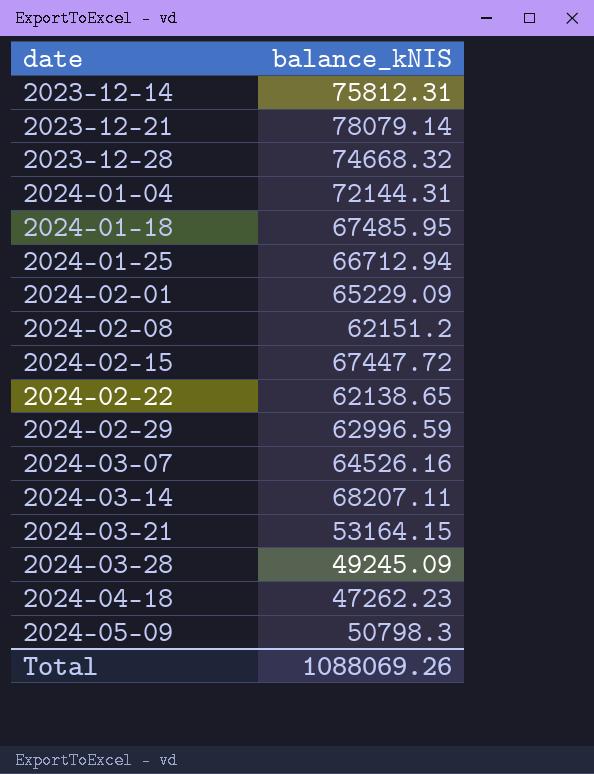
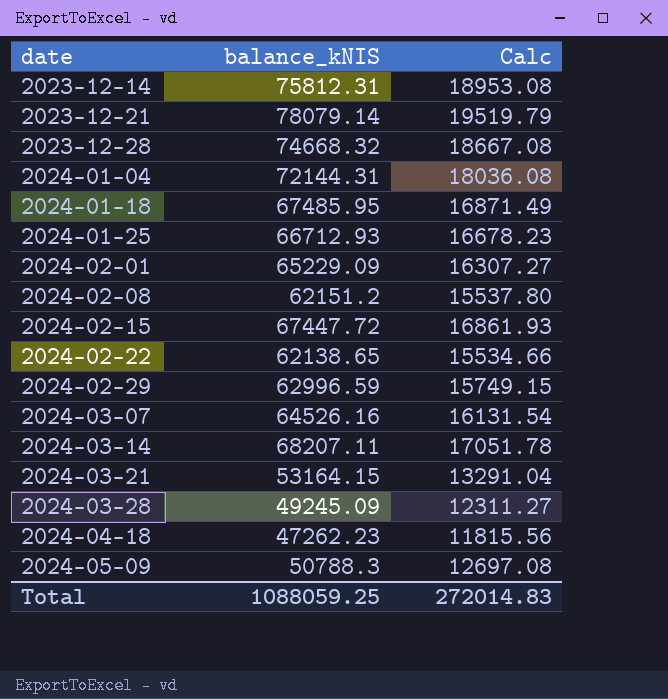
column Calc | formula: none -> [balance_kNIS] * 0.25
2024-01-25 | balance_kNIS: 66712.94 -> 66712.93
2024-05-09 | balance_kNIS: 50798.3 -> 50788.3
Total | balance_kNIS: 1088069.26 -> 1088059.25

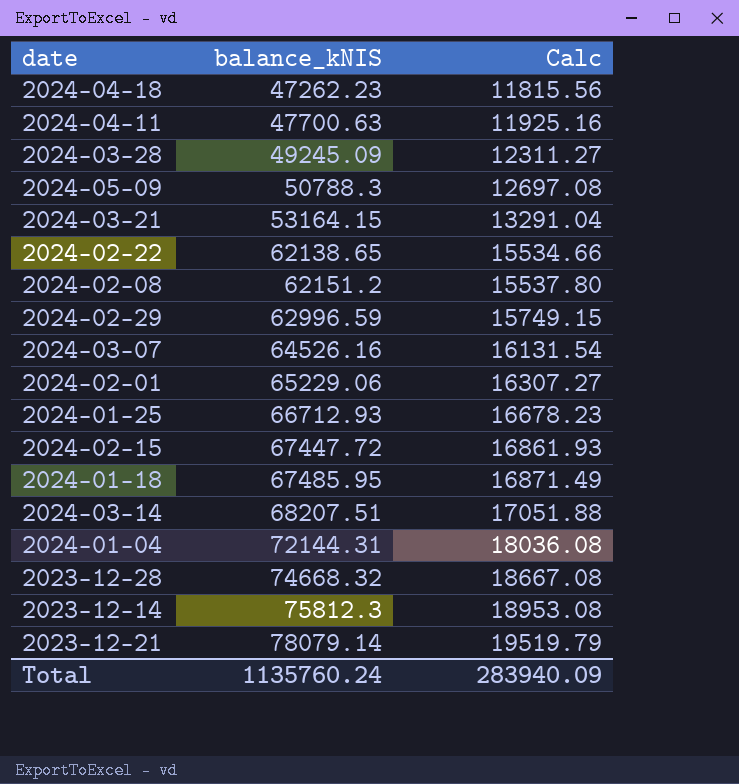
row order: date ascending -> balance_kNIS ascending
row 2024-04-11: none -> 47700.63 | 11925.16
2024-02-01 | balance_kNIS: 65229.09 -> 65229.06
2024-03-14 | balance_kNIS: 68207.11 -> 68207.51
2024-03-14 | Calc: 17051.78 -> 17051.88
2023-12-14 | balance_kNIS: 75812.31 -> 75812.3
Total | balance_kNIS: 1088059.25 -> 1135760.24
Total | Calc: 272014.83 -> 283940.09

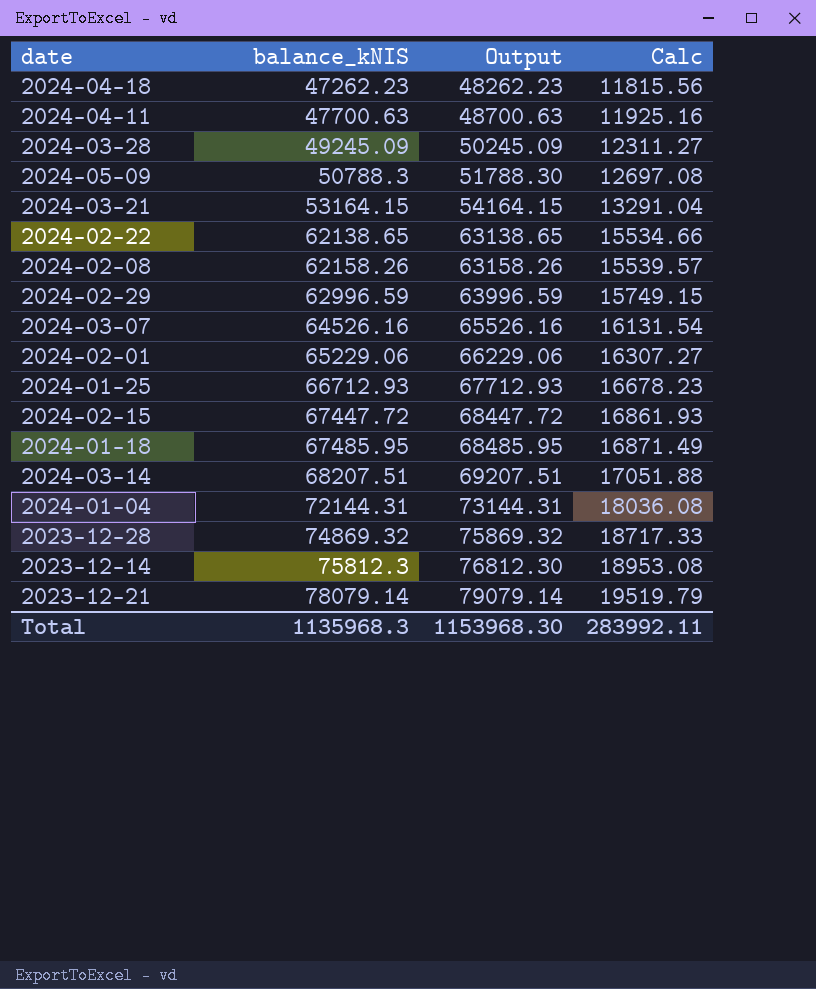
column Output | formula: none -> [balance_kNIS] + 1000
2024-02-08 | balance_kNIS: 62151.2 -> 62158.26
2024-02-08 | Calc: 15537.80 -> 15539.57
2023-12-28 | balance_kNIS: 74668.32 -> 74869.32
2023-12-28 | Calc: 18667.08 -> 18717.33
Total | balance_kNIS: 1135760.24 -> 1135968.3
Total | Calc: 283940.09 -> 283992.11

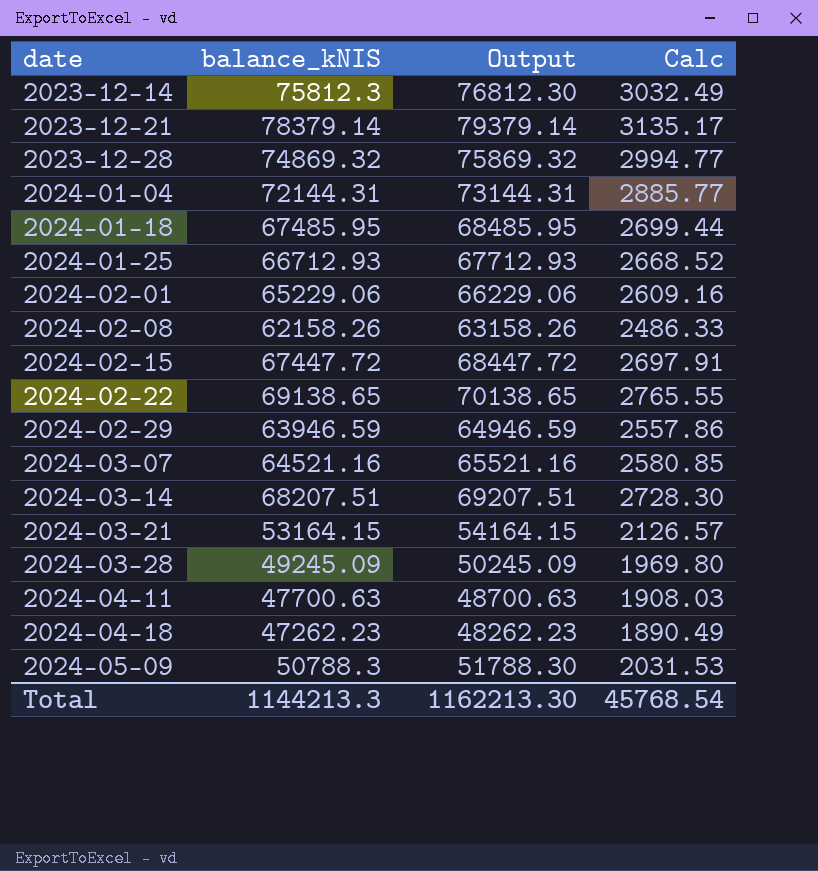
row order: balance_kNIS ascending -> date ascending
column Calc | formula: [balance_kNIS] * 0.25 -> [balance_kNIS] * 0.04
2023-12-21 | balance_kNIS: 78079.14 -> 78379.14
2023-12-21 | Output: 79079.14 -> 79379.14
2024-02-22 | balance_kNIS: 62138.65 -> 69138.65
2024-02-22 | Output: 63138.65 -> 70138.65
2024-02-29 | balance_kNIS: 62996.59 -> 63946.59
2024-02-29 | Output: 63996.59 -> 64946.59
2024-03-07 | balance_kNIS: 64526.16 -> 64521.16
2024-03-07 | Output: 65526.16 -> 65521.16
Total | balance_kNIS: 1135968.3 -> 1144213.3
Total | Output: 1153968.30 -> 1162213.30
Total | Calc: 283992.11 -> 45768.54

